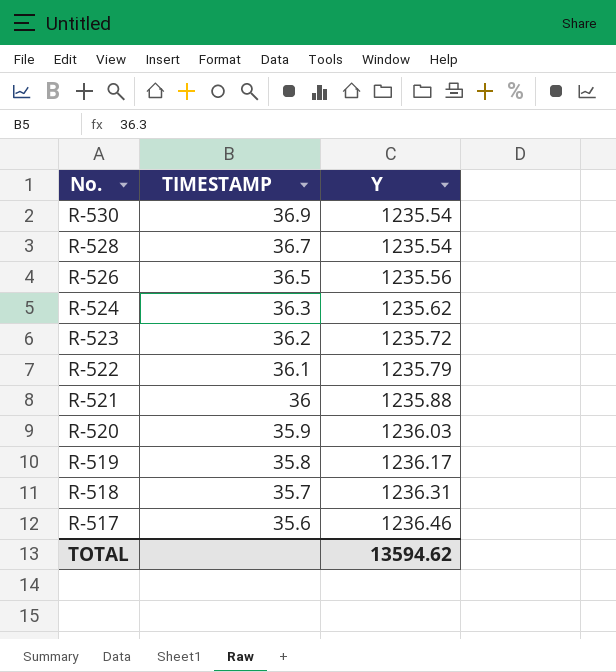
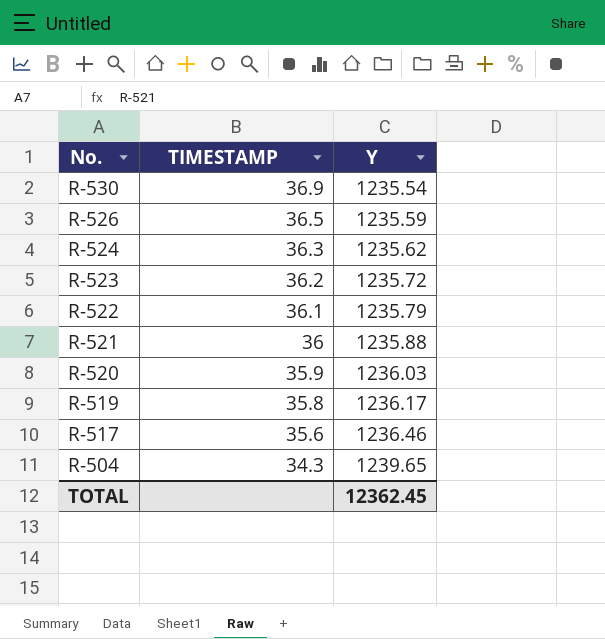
row R-528: 36.7 | 1235.54 -> none
row R-518: 35.7 | 1236.31 -> none
R-526 | Y: 1235.56 -> 1235.59
row R-504: none -> 34.3 | 1239.65
TOTAL | Y: 13594.62 -> 12362.45

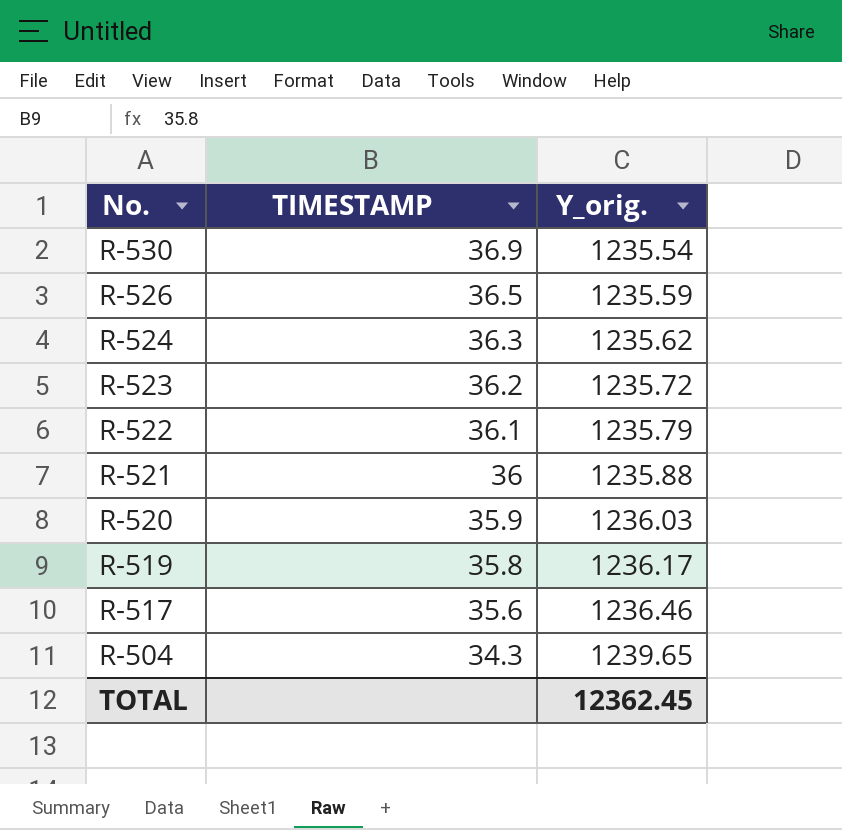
column name: Y -> Y_orig.

